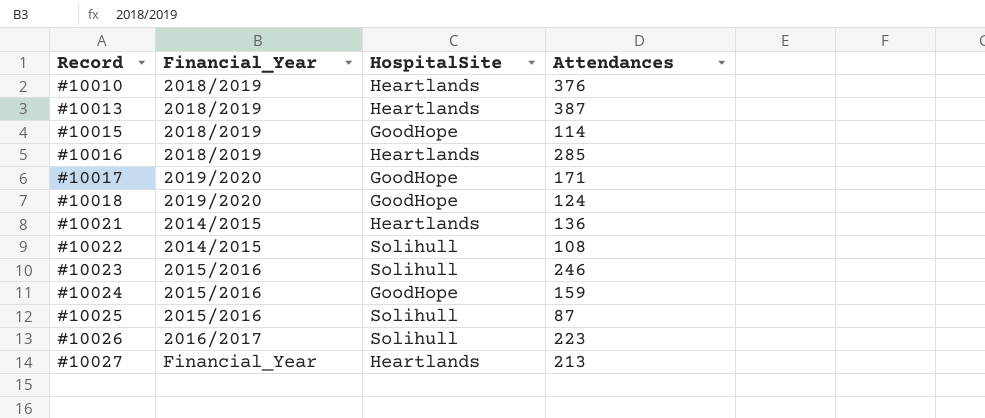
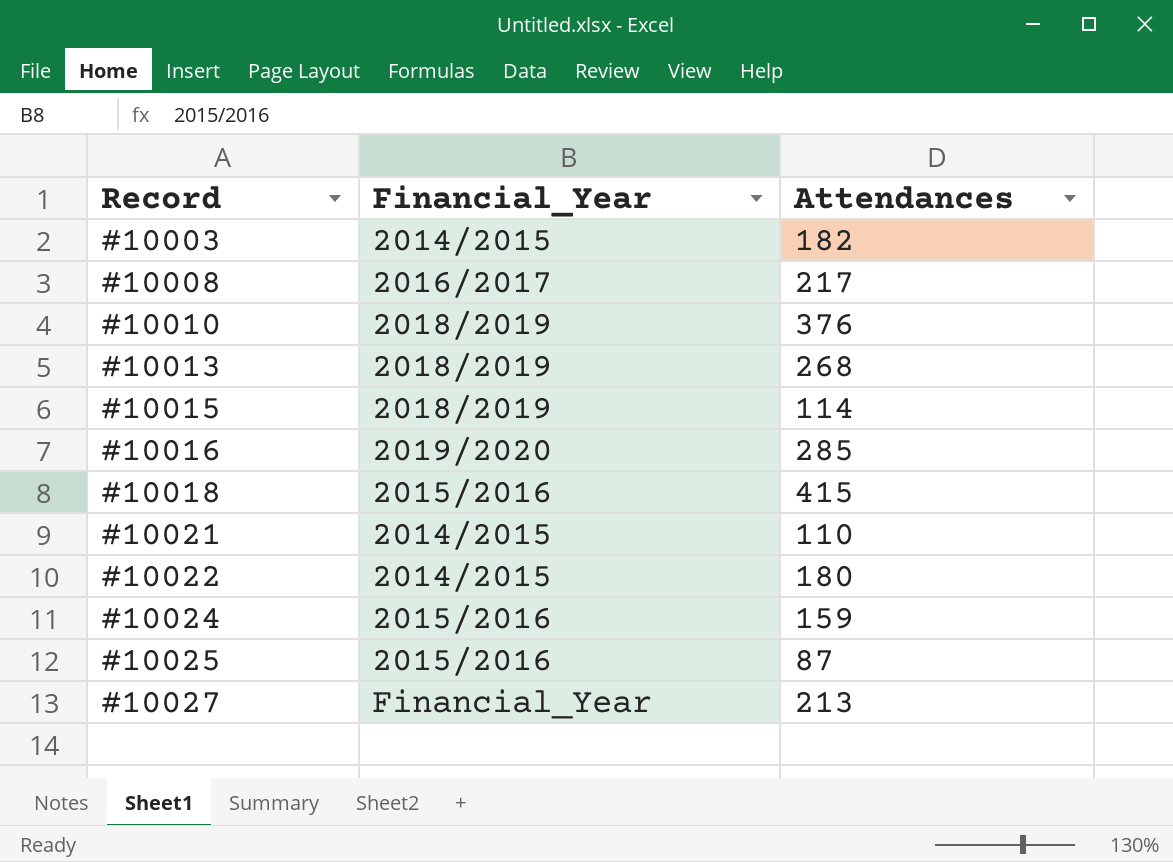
column HospitalSite | position: 3 -> none
row #10017: 2019/2020 | GoodHope | 171 -> none
row #10023: 2015/2016 | Solihull | 246 -> none
row #10026: 2016/2017 | Solihull | 223 -> none
row #10003: none -> 2014/2015 | 182
row #10008: none -> 2016/2017 | 217
#10013 | Attendances: 387 -> 268
#10016 | Financial_Year: 2018/2019 -> 2019/2020
#10018 | Financial_Year: 2019/2020 -> 2015/2016
#10018 | Attendances: 124 -> 415
#10021 | Attendances: 136 -> 110
#10022 | Attendances: 108 -> 180

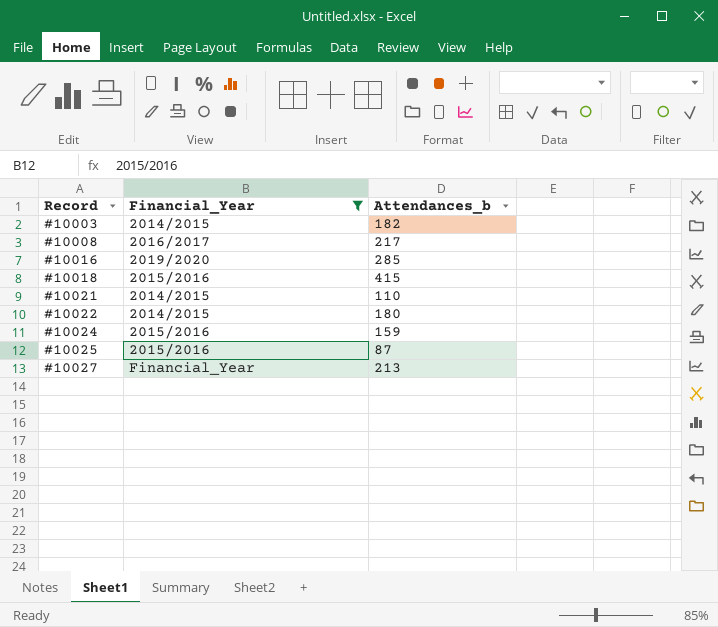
filter: none -> Financial_Year != 2018/2019
column name: Attendances -> Attendances_b

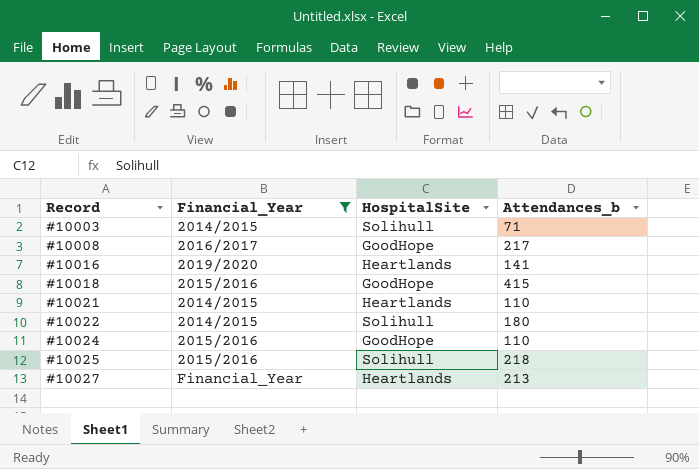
column HospitalSite | position: none -> 3
#10003 | Attendances_b: 182 -> 71
#10016 | Attendances_b: 285 -> 141
#10024 | Attendances_b: 159 -> 110
#10025 | Attendances_b: 87 -> 218

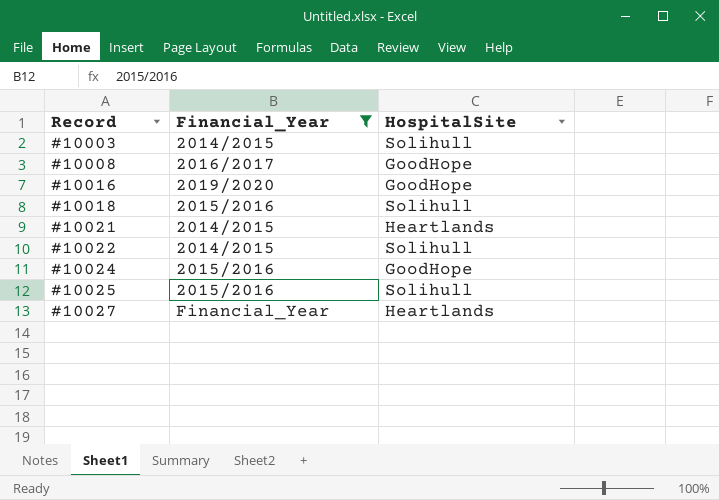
column Attendances_b | position: 4 -> none
#10016 | HospitalSite: Heartlands -> GoodHope
#10018 | HospitalSite: GoodHope -> Solihull

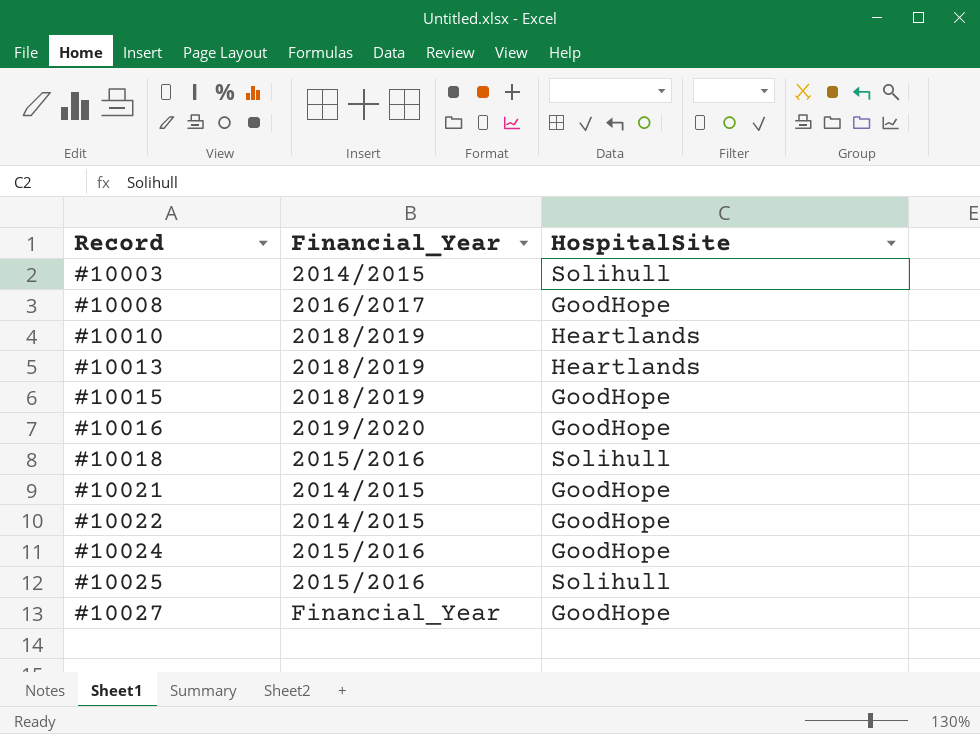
filter: Financial_Year != 2018/2019 -> none
#10021 | HospitalSite: Heartlands -> GoodHope
#10022 | HospitalSite: Solihull -> GoodHope
#10027 | HospitalSite: Heartlands -> GoodHope

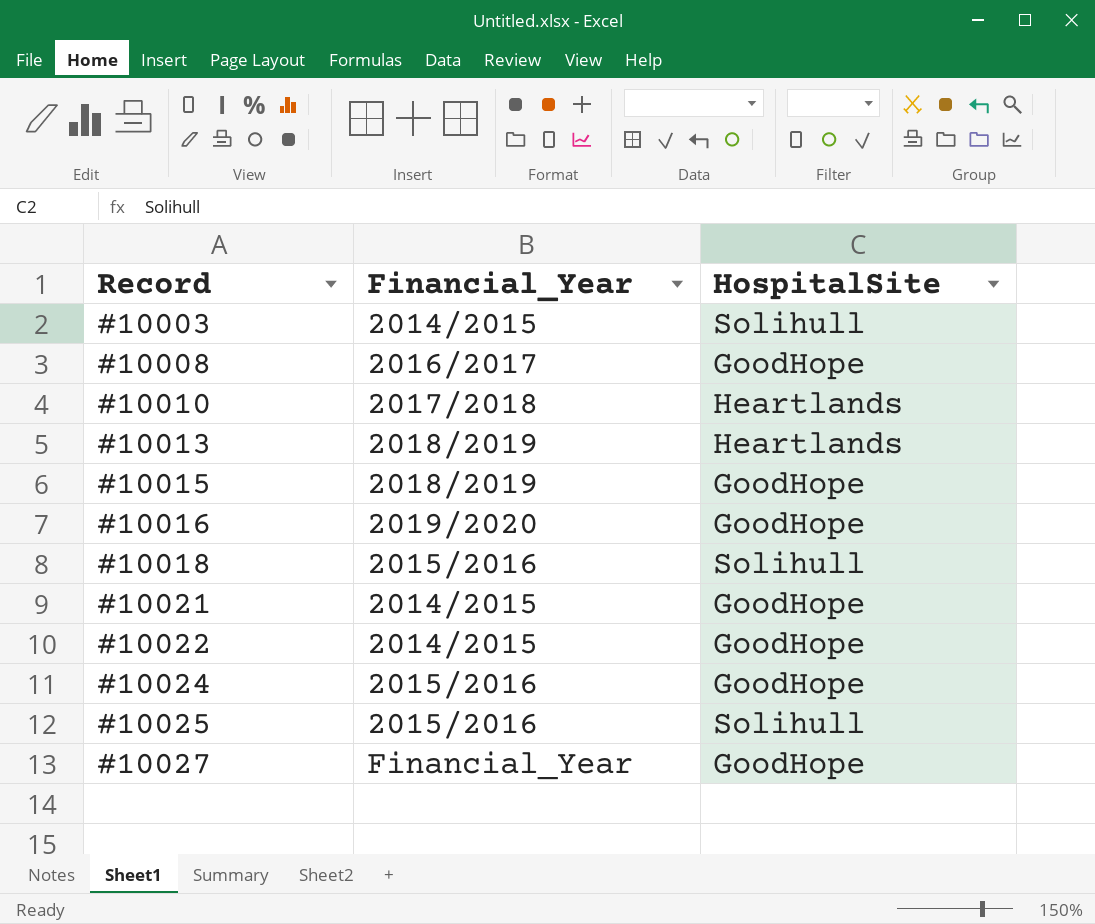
#10010 | Financial_Year: 2018/2019 -> 2017/2018

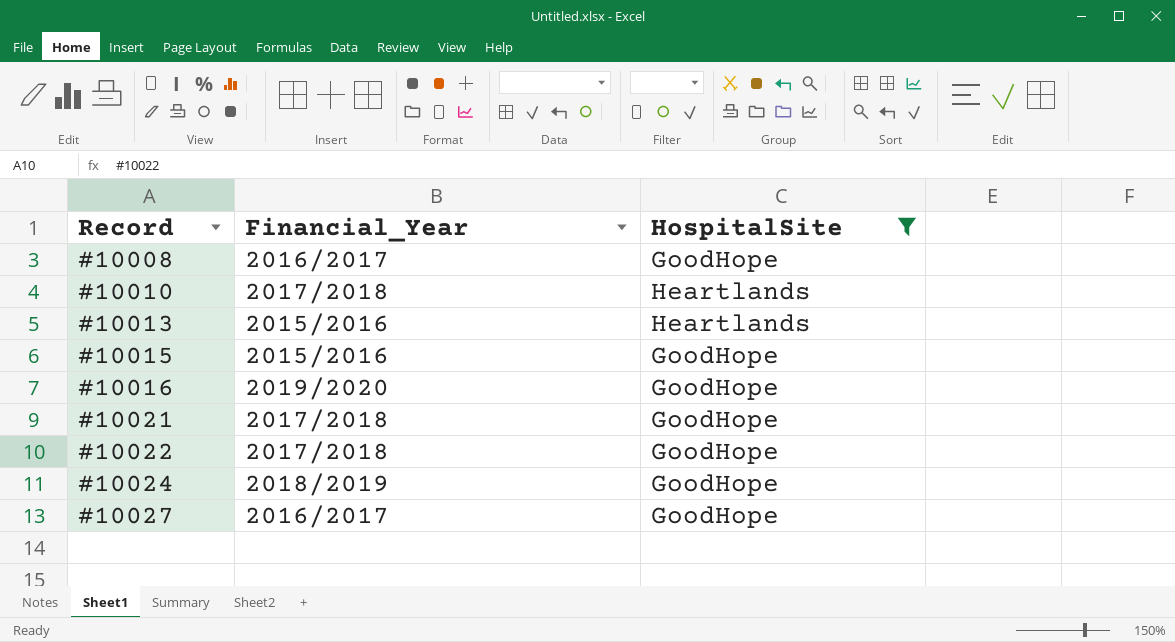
filter: none -> HospitalSite != Solihull
#10013 | Financial_Year: 2018/2019 -> 2015/2016
#10015 | Financial_Year: 2018/2019 -> 2015/2016
#10021 | Financial_Year: 2014/2015 -> 2017/2018
#10022 | Financial_Year: 2014/2015 -> 2017/2018
#10024 | Financial_Year: 2015/2016 -> 2018/2019
#10027 | Financial_Year: Financial_Year -> 2016/2017

